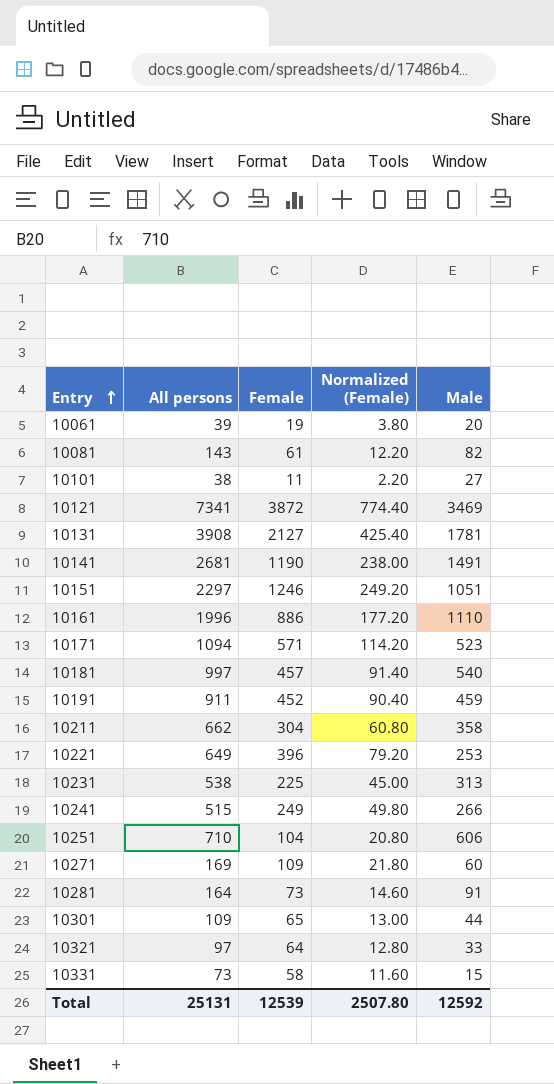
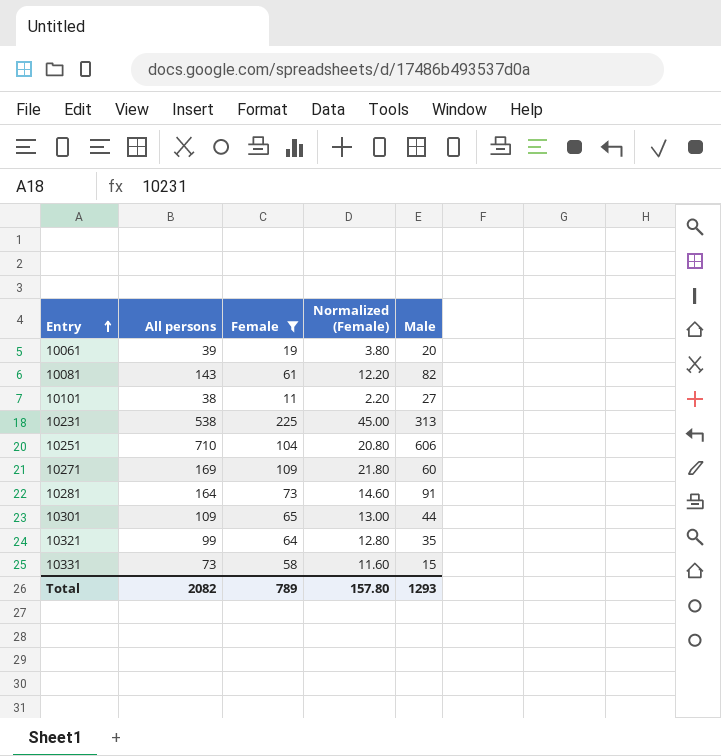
filter: none -> Female <= 225
10321 | All persons: 97 -> 99
10321 | Male: 33 -> 35
Total | All persons: 25131 -> 2082
Total | Female: 12539 -> 789
Total | Normalized (Female): 2507.80 -> 157.80
Total | Male: 12592 -> 1293

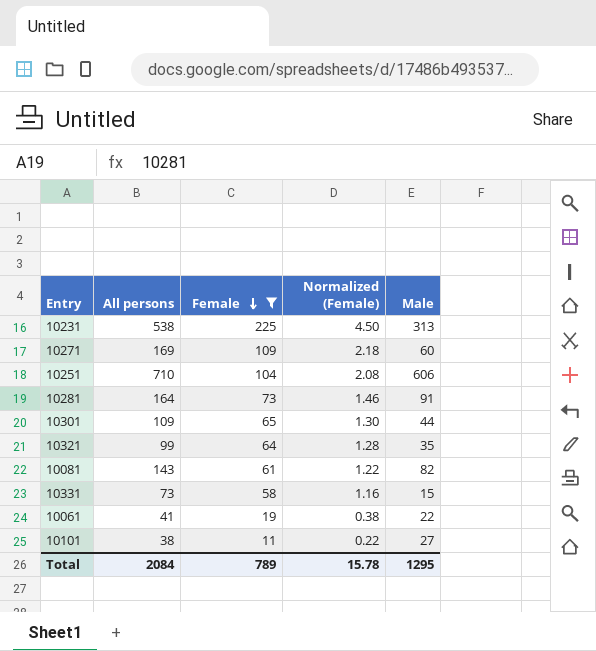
row order: Entry ascending -> Female descending
column Normalized (Female) | formula: [Female] * 0.2 -> [Female] * 0.02
10061 | All persons: 39 -> 41
10061 | Male: 20 -> 22
Total | All persons: 2082 -> 2084
Total | Normalized (Female): 157.80 -> 15.78
Total | Male: 1293 -> 1295

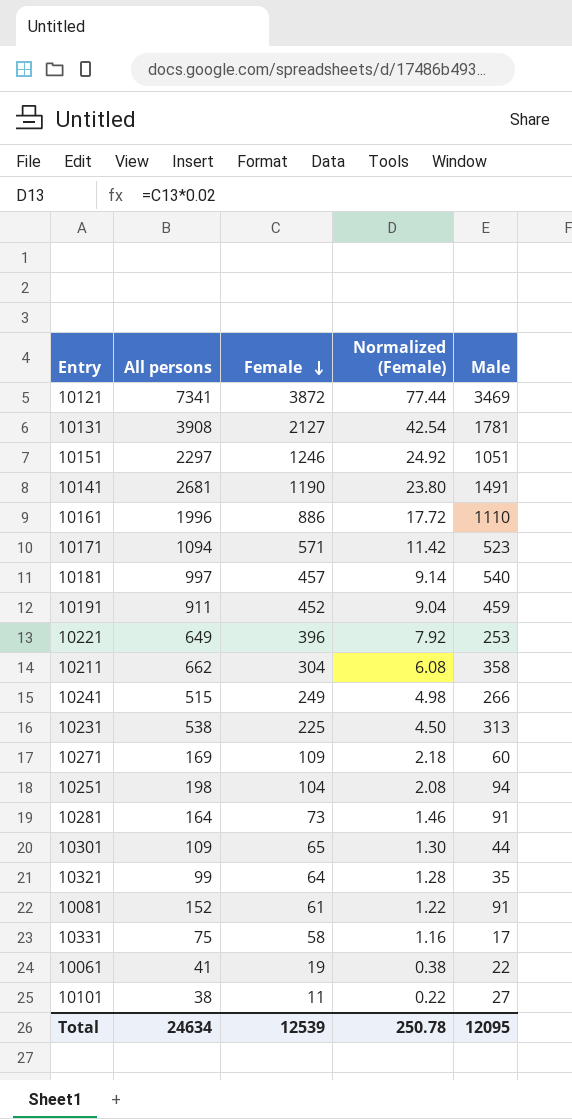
filter: Female <= 225 -> none
10251 | All persons: 710 -> 198
10251 | Male: 606 -> 94
10081 | All persons: 143 -> 152
10081 | Male: 82 -> 91
10331 | All persons: 73 -> 75
10331 | Male: 15 -> 17
Total | All persons: 2084 -> 24634
Total | Female: 789 -> 12539
Total | Normalized (Female): 15.78 -> 250.78
Total | Male: 1295 -> 12095

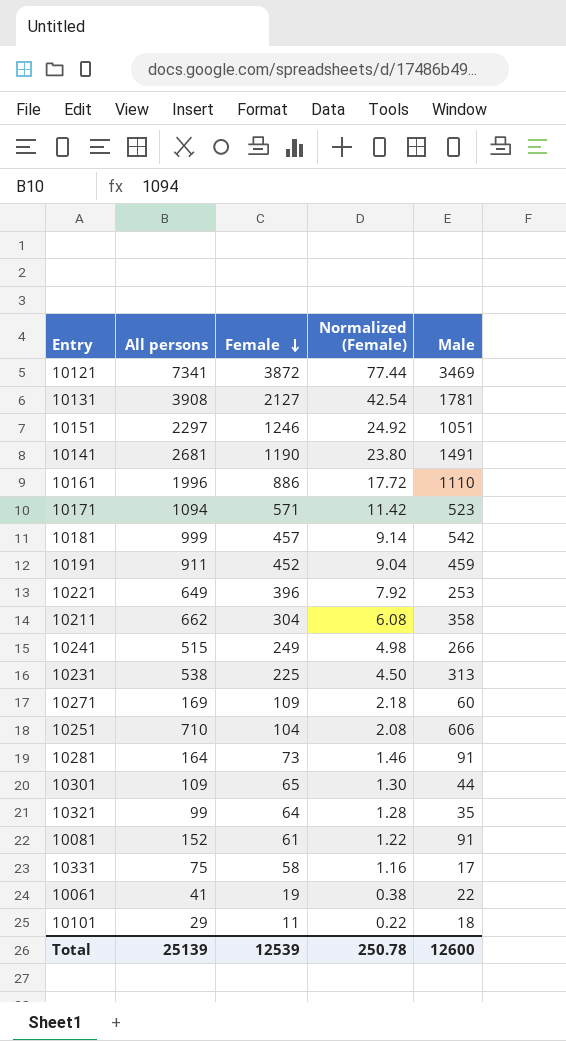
10181 | All persons: 997 -> 999
10181 | Male: 540 -> 542
10251 | All persons: 198 -> 710
10251 | Male: 94 -> 606
10101 | All persons: 38 -> 29
10101 | Male: 27 -> 18
Total | All persons: 24634 -> 25139
Total | Male: 12095 -> 12600

